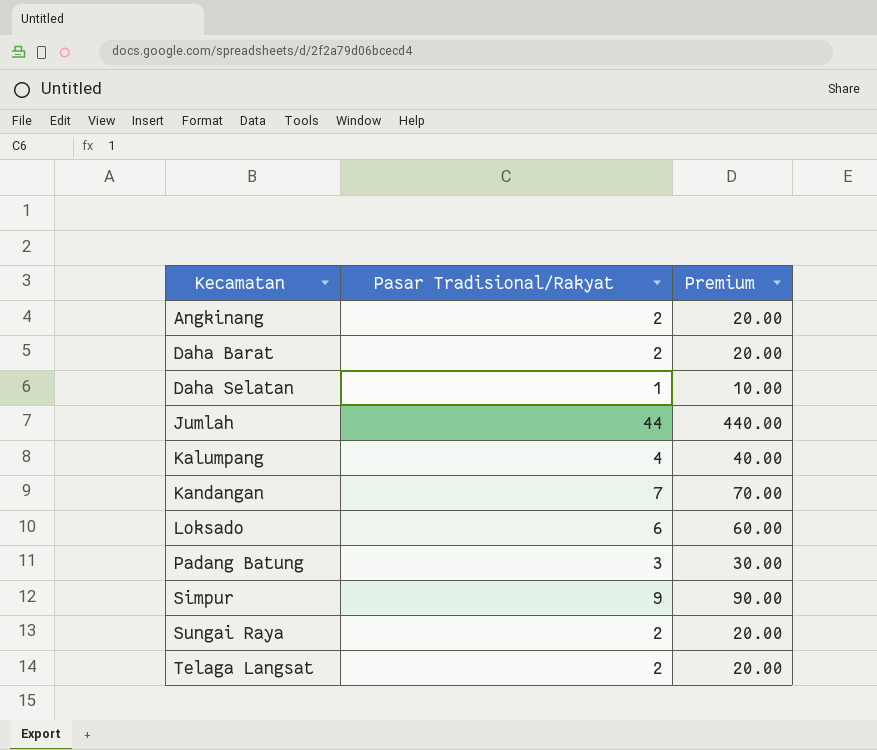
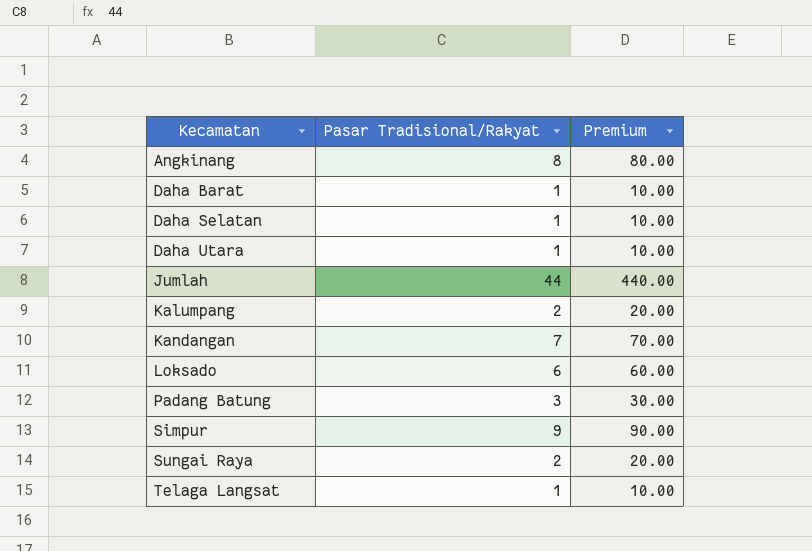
Angkinang | Pasar Tradisional/Rakyat: 2 -> 8
Angkinang | Premium: 20.00 -> 80.00
Daha Barat | Pasar Tradisional/Rakyat: 2 -> 1
Daha Barat | Premium: 20.00 -> 10.00
row Daha Utara: none -> 1 | 10.00
Kalumpang | Pasar Tradisional/Rakyat: 4 -> 2
Kalumpang | Premium: 40.00 -> 20.00
Telaga Langsat | Pasar Tradisional/Rakyat: 2 -> 1
Telaga Langsat | Premium: 20.00 -> 10.00

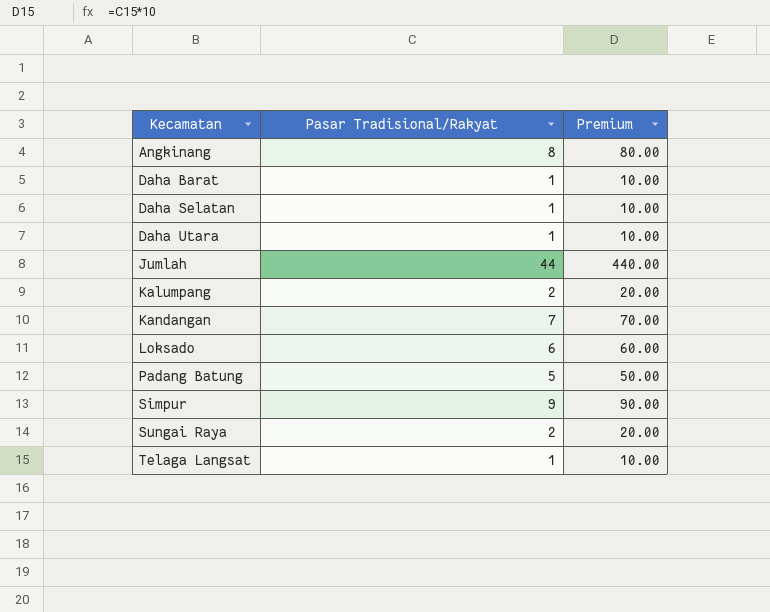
Padang Batung | Pasar Tradisional/Rakyat: 3 -> 5
Padang Batung | Premium: 30.00 -> 50.00

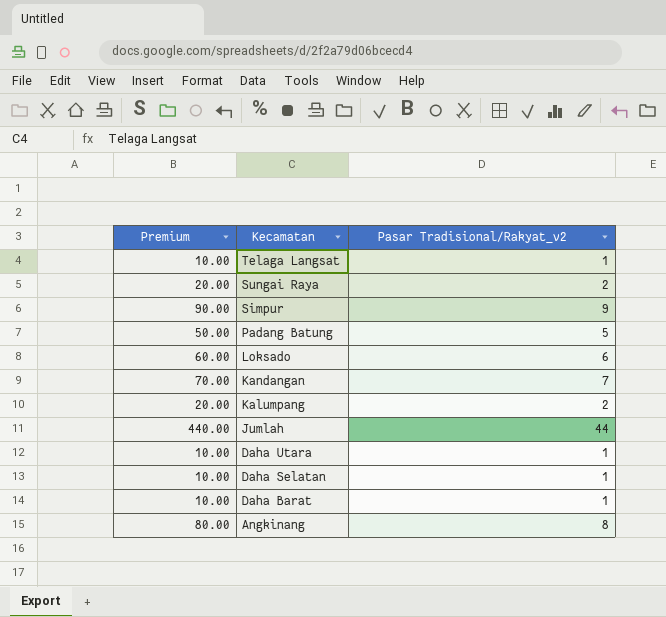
row order: Kecamatan ascending -> Kecamatan descending
column Premium | position: 3 -> 1
column name: Pasar Tradisional/Rakyat -> Pasar Tradisional/Rakyat_v2

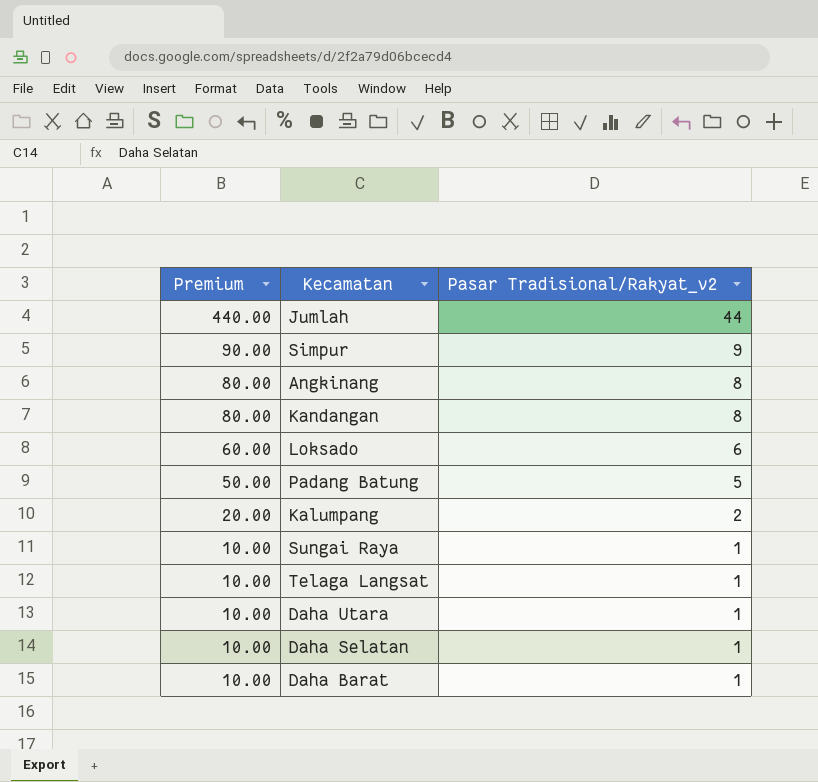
row order: Kecamatan descending -> Premium descending
Kandangan | Premium: 70.00 -> 80.00
Kandangan | Pasar Tradisional/Rakyat_v2: 7 -> 8
Sungai Raya | Premium: 20.00 -> 10.00
Sungai Raya | Pasar Tradisional/Rakyat_v2: 2 -> 1

